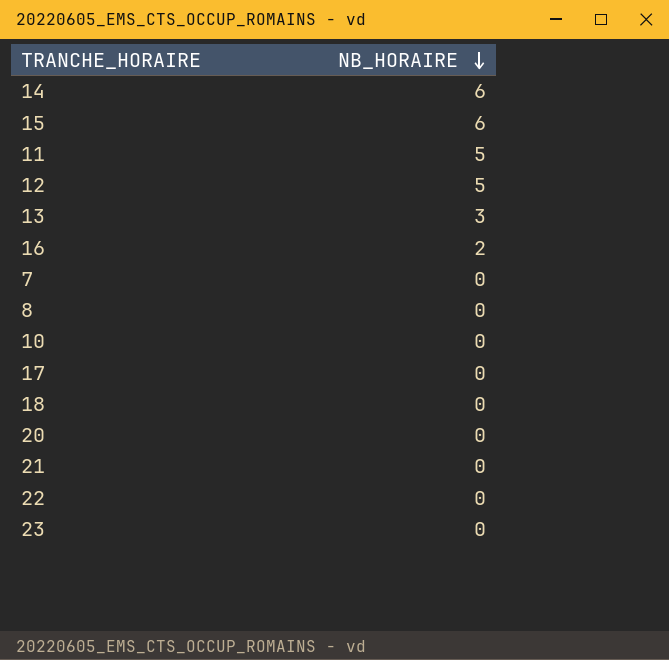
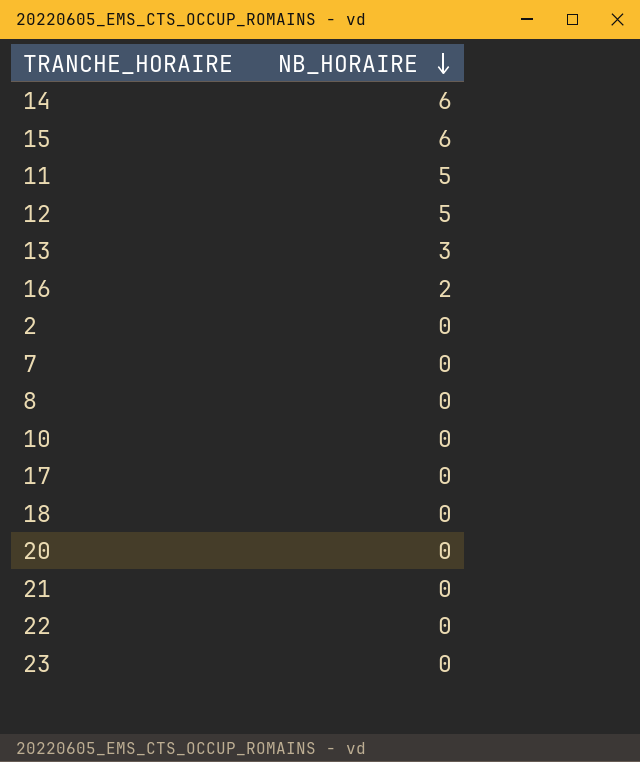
row 2: none -> 0

